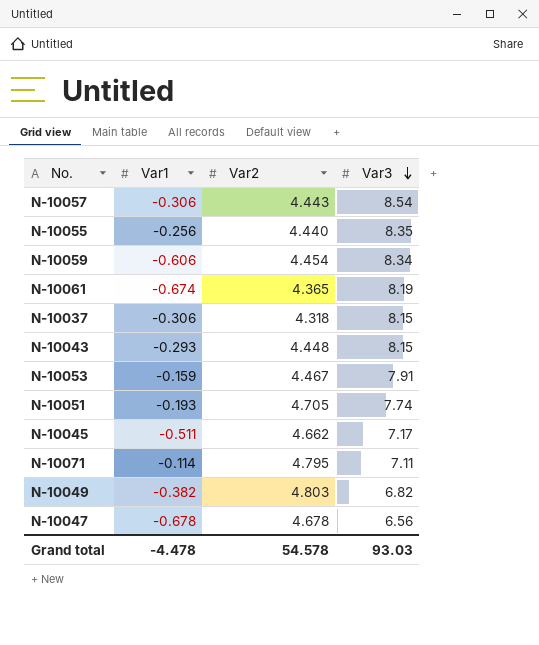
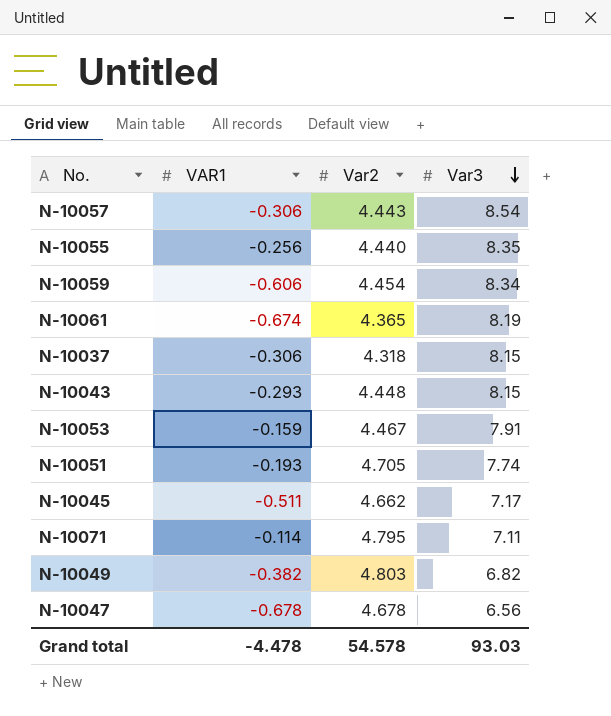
column name: Var1 -> VAR1

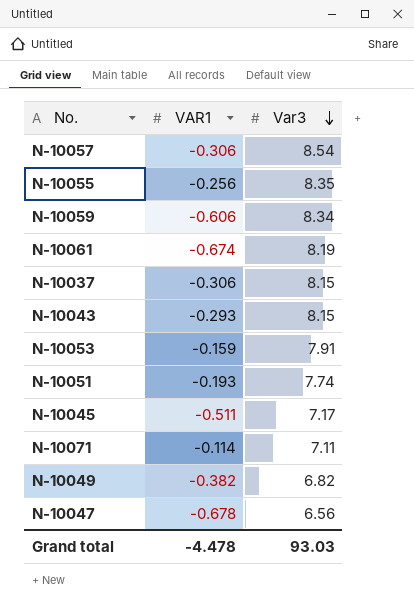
column Var2 | position: 3 -> none

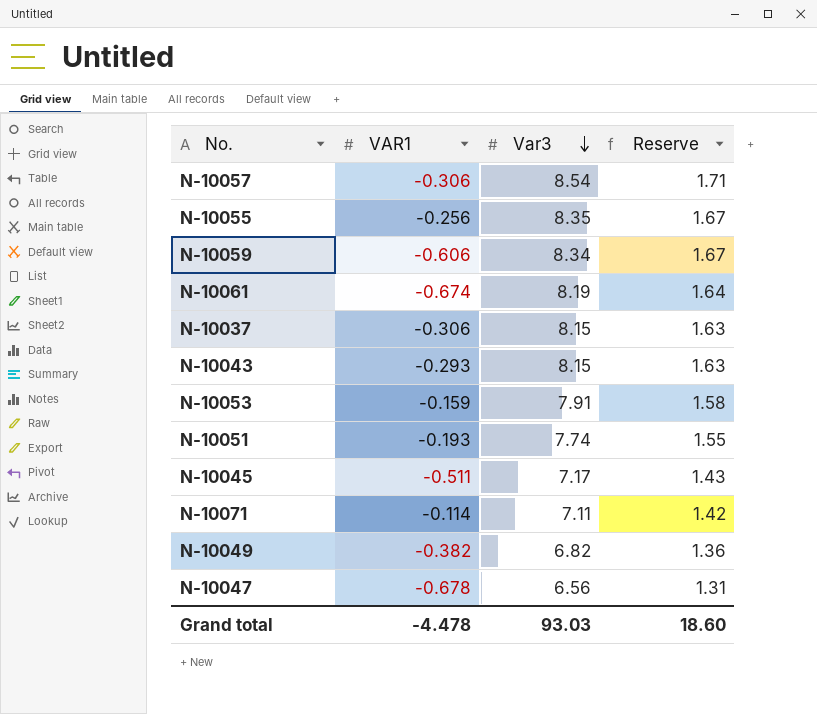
column Reserve | formula: none -> [Var3] * 0.2

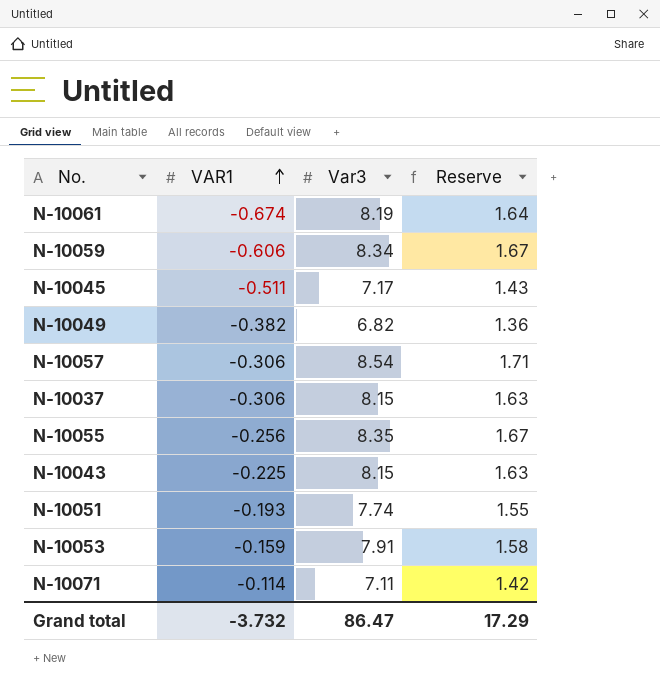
row order: Var3 descending -> VAR1 ascending
row N-10047: -0.678 | 6.56 | 1.31 -> none
N-10043 | VAR1: -0.293 -> -0.225
Grand total | VAR1: -4.478 -> -3.732
Grand total | Var3: 93.03 -> 86.47
Grand total | Reserve: 18.60 -> 17.29

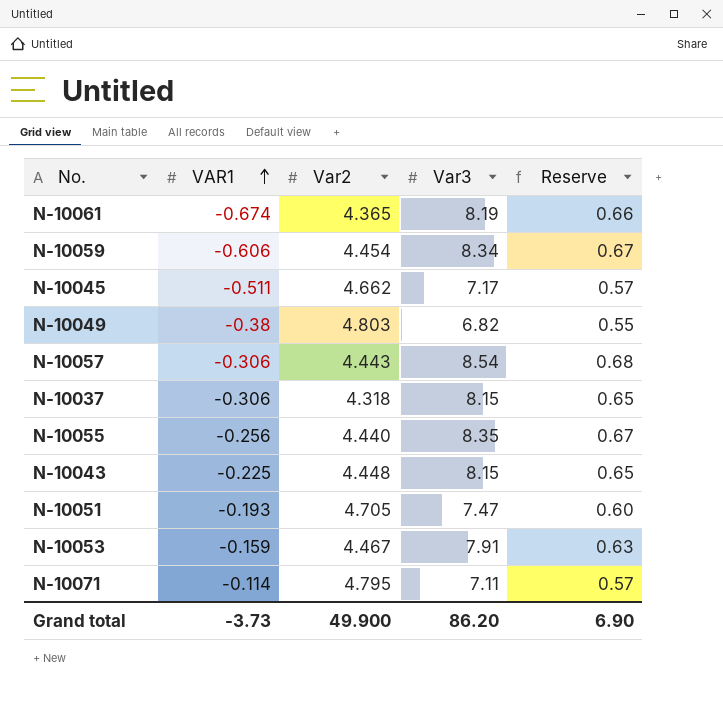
column Var2 | position: none -> 3
column Reserve | formula: [Var3] * 0.2 -> [Var3] * 0.08
N-10049 | VAR1: -0.382 -> -0.38
N-10051 | Var3: 7.74 -> 7.47
Grand total | VAR1: -3.732 -> -3.73
Grand total | Var3: 86.47 -> 86.20
Grand total | Reserve: 17.29 -> 6.90

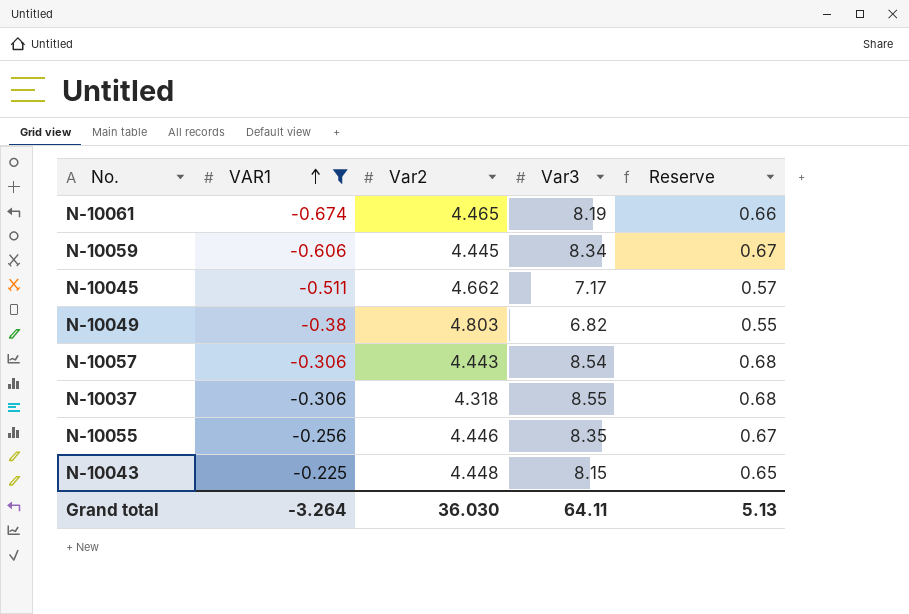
filter: none -> VAR1 <= -0.225
N-10061 | Var2: 4.365 -> 4.465
N-10059 | Var2: 4.454 -> 4.445
N-10037 | Var3: 8.15 -> 8.55
N-10037 | Reserve: 0.65 -> 0.68
N-10055 | Var2: 4.440 -> 4.446
Grand total | VAR1: -3.73 -> -3.264
Grand total | Var2: 49.900 -> 36.030
Grand total | Var3: 86.20 -> 64.11
Grand total | Reserve: 6.90 -> 5.13

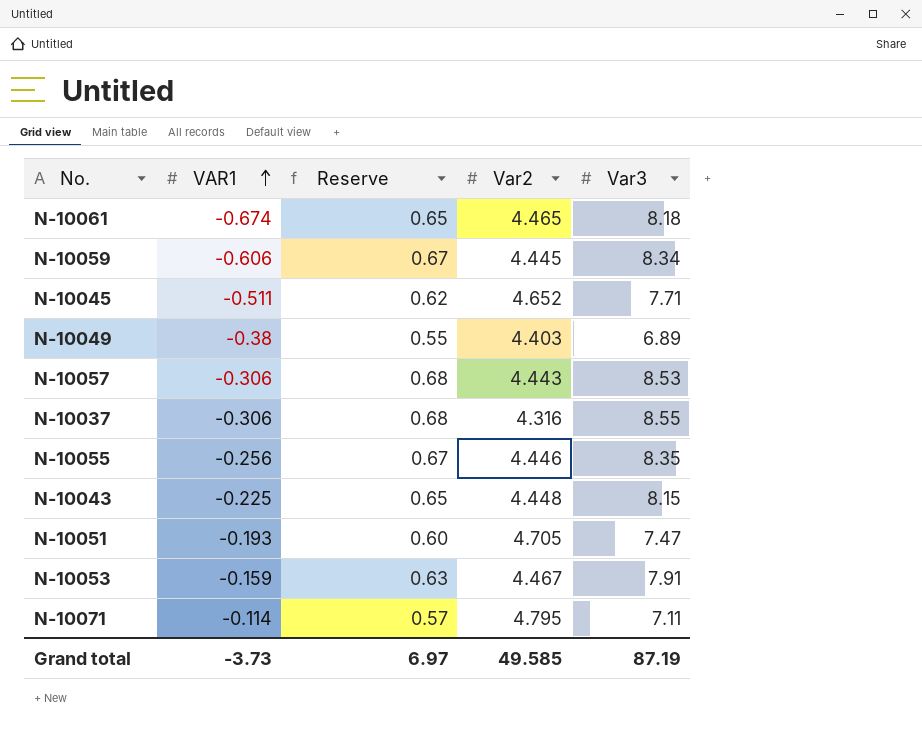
filter: VAR1 <= -0.225 -> none
column Reserve | position: 5 -> 3
N-10061 | Reserve: 0.66 -> 0.65
N-10061 | Var3: 8.19 -> 8.18
N-10045 | Reserve: 0.57 -> 0.62
N-10045 | Var2: 4.662 -> 4.652
N-10045 | Var3: 7.17 -> 7.71
N-10049 | Var2: 4.803 -> 4.403
N-10049 | Var3: 6.82 -> 6.89
N-10057 | Var3: 8.54 -> 8.53
N-10037 | Var2: 4.318 -> 4.316
Grand total | VAR1: -3.264 -> -3.73
Grand total | Reserve: 5.13 -> 6.97
Grand total | Var2: 36.030 -> 49.585
Grand total | Var3: 64.11 -> 87.19

